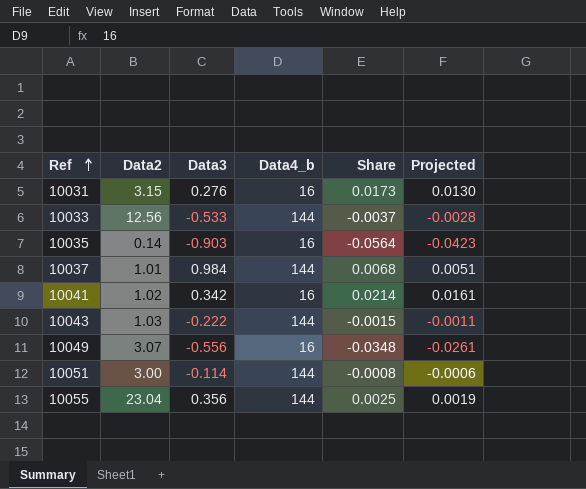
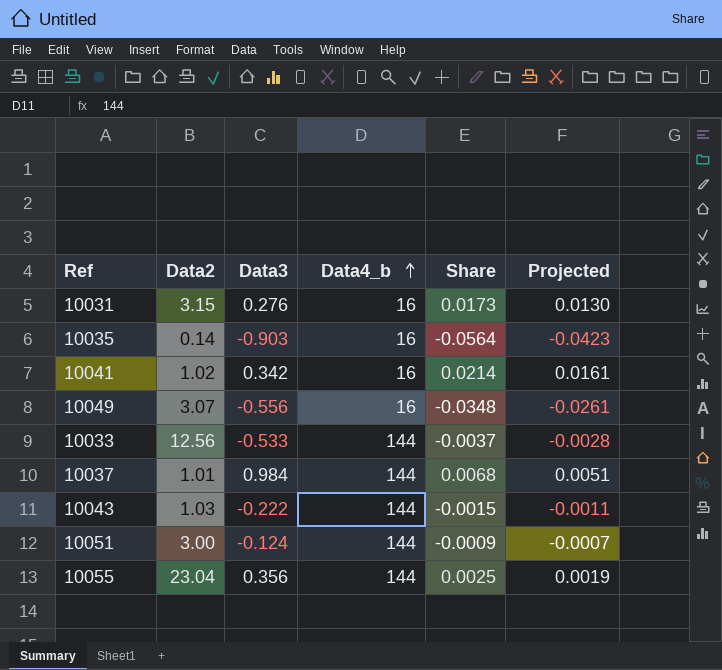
row order: Ref ascending -> Data4_b ascending
10051 | Data3: -0.114 -> -0.124
10051 | Share: -0.0008 -> -0.0009
10051 | Projected: -0.0006 -> -0.0007

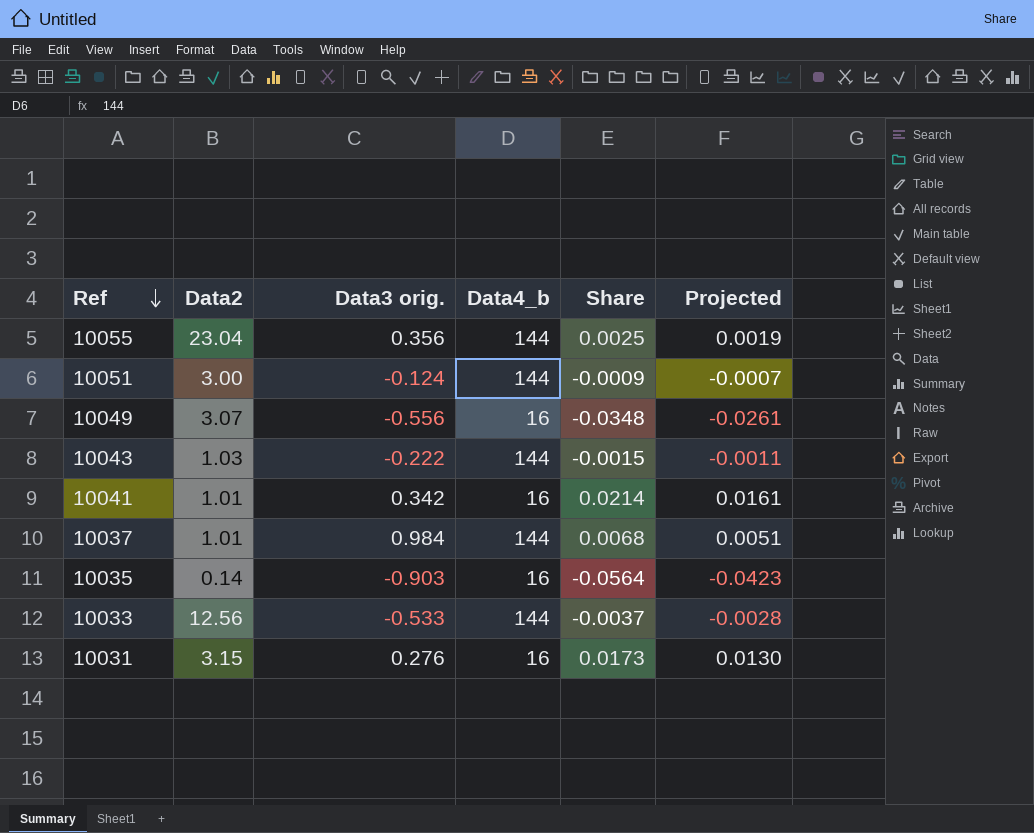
row order: Data4_b ascending -> Ref descending
column name: Data3 -> Data3 orig.
10041 | Data2: 1.02 -> 1.01

